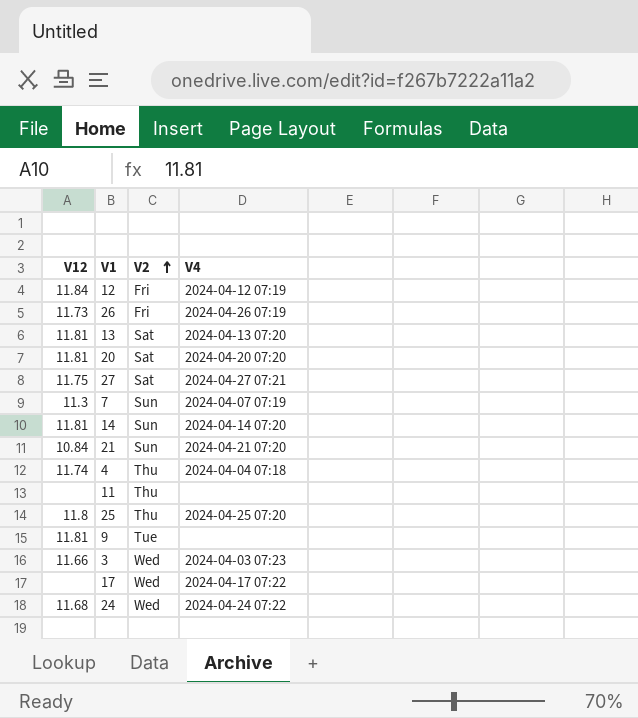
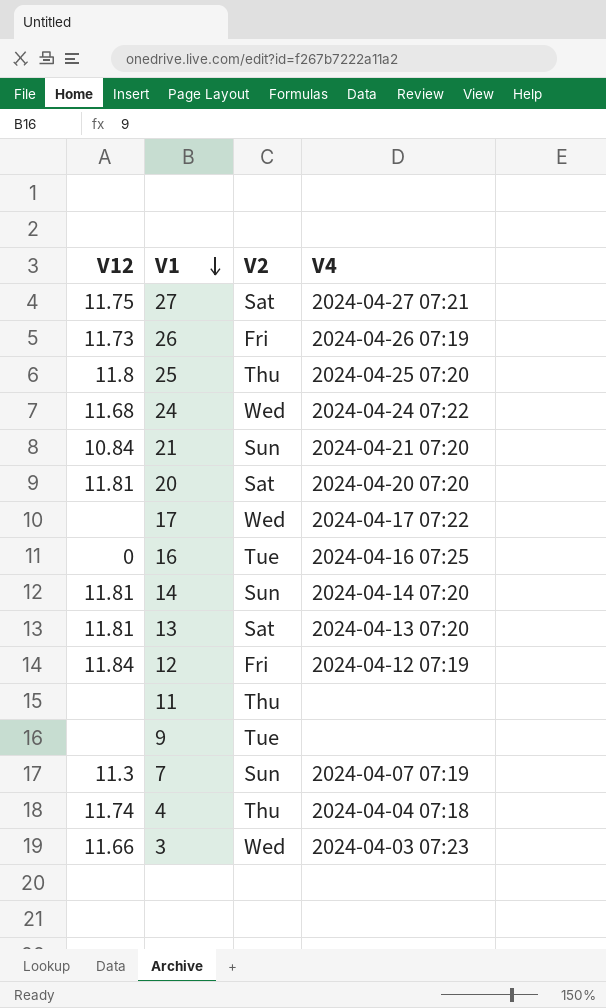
row order: V2 ascending -> V1 descending
row 16: none -> 0 | Tue | 2024-04-16 07:25
9 | V12: 11.81 -> none

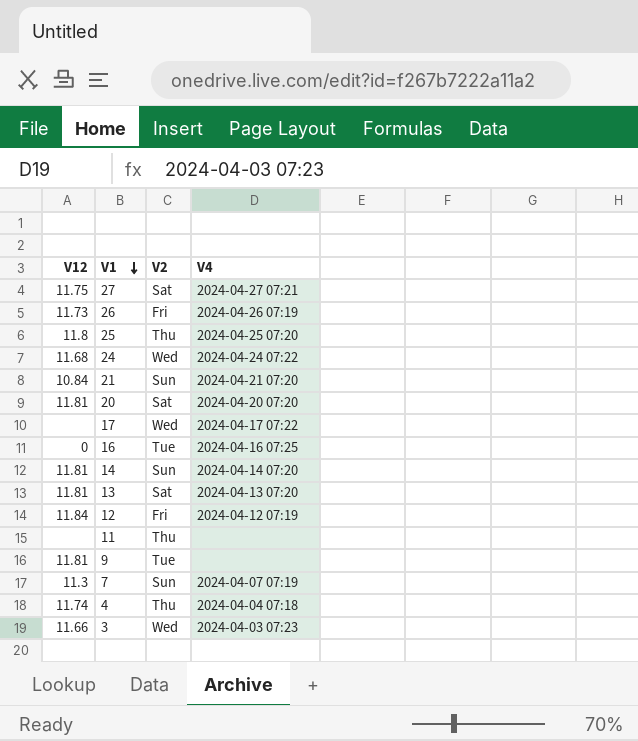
9 | V12: none -> 11.81

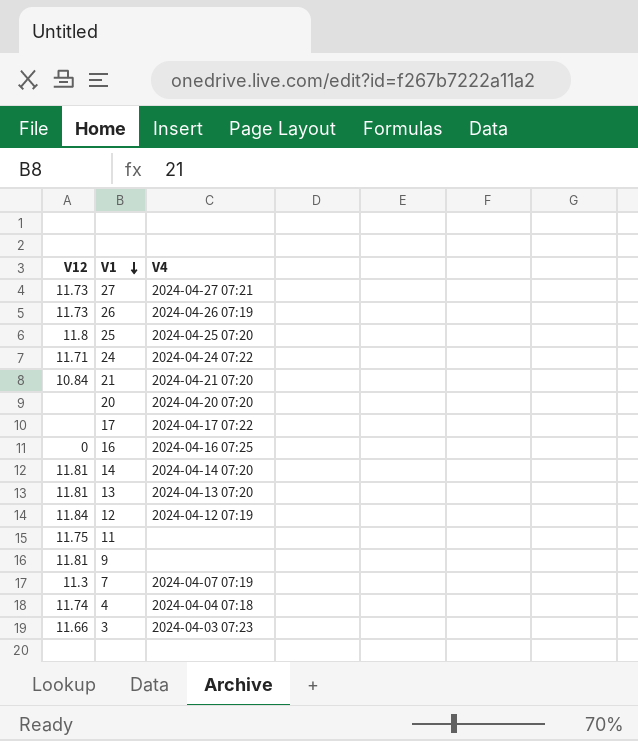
column V2 | position: 3 -> none
27 | V12: 11.75 -> 11.73
24 | V12: 11.68 -> 11.71
20 | V12: 11.81 -> none
11 | V12: none -> 11.75

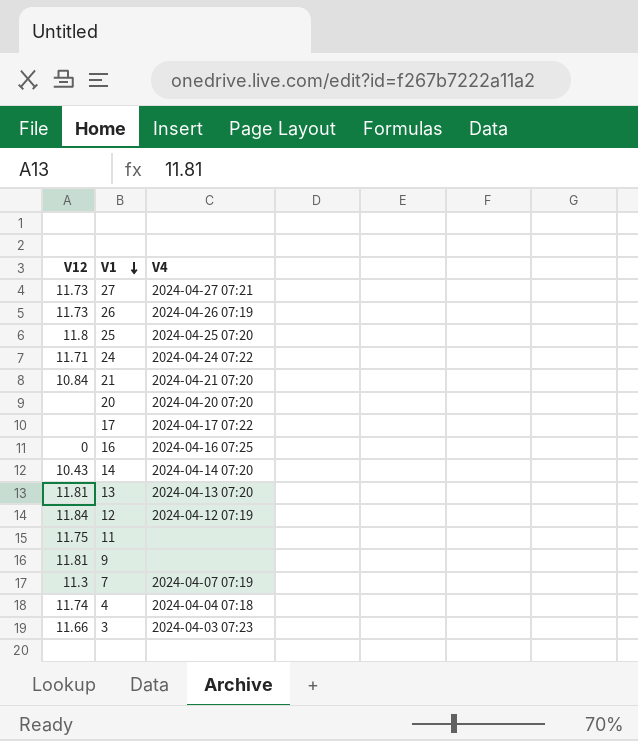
14 | V12: 11.81 -> 10.43

